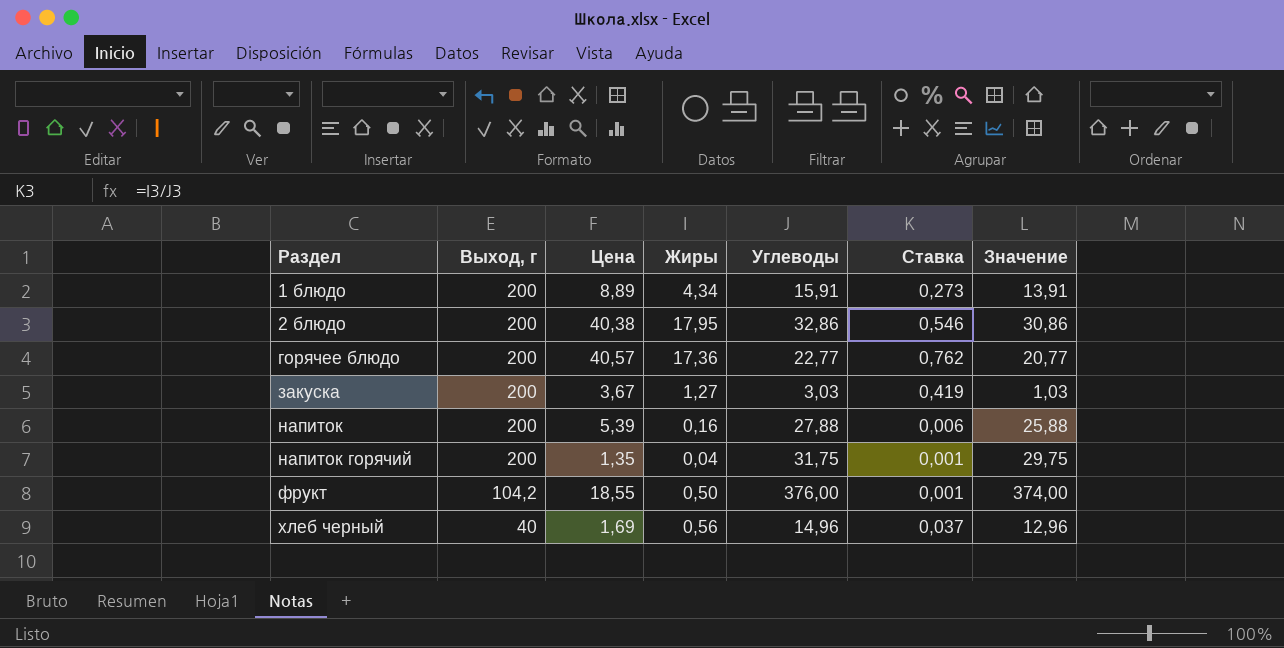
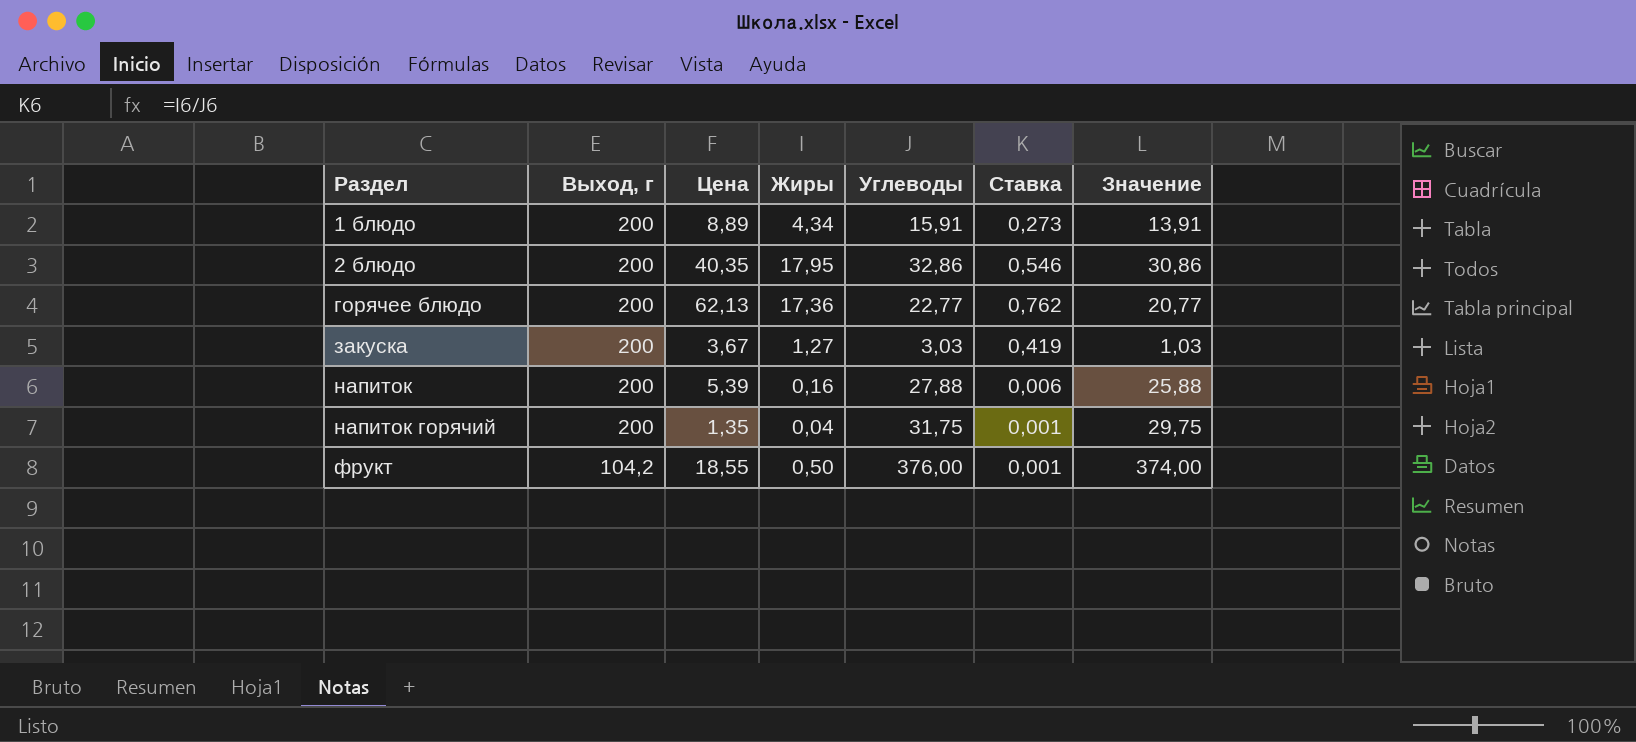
row хлеб черный: 40 | 1,69 | 0,56 | 14,96 | 0,037 | 12,96 -> none
2 блюдо | Цена: 40,38 -> 40,35
горячее блюдо | Цена: 40,57 -> 62,13

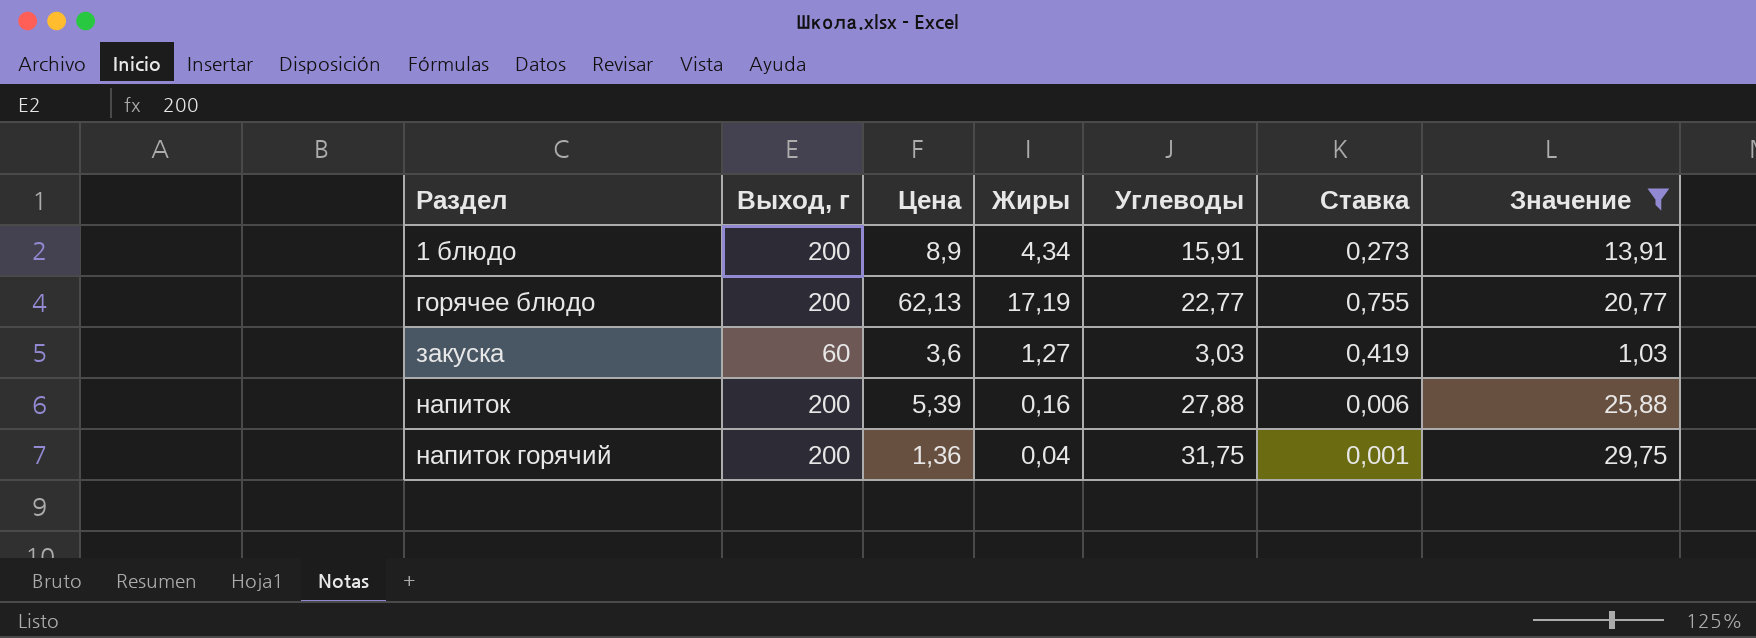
filter: none -> Значение <= 29,75
1 блюдо | Цена: 8,89 -> 8,9
горячее блюдо | Жиры: 17,36 -> 17,19
горячее блюдо | Ставка: 0,762 -> 0,755
закуска | Выход, г: 200 -> 60
закуска | Цена: 3,67 -> 3,6
напиток горячий | Цена: 1,35 -> 1,36

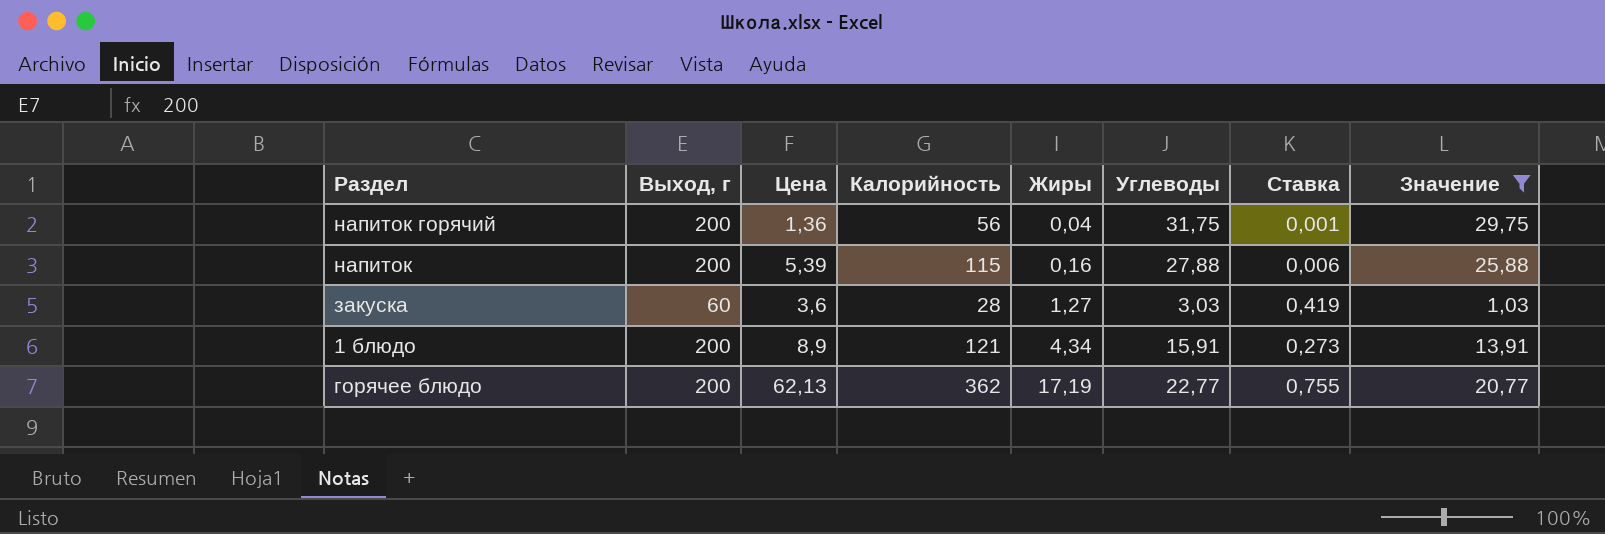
row order: Раздел ascending -> Жиры ascending
column Калорийность | position: none -> 4

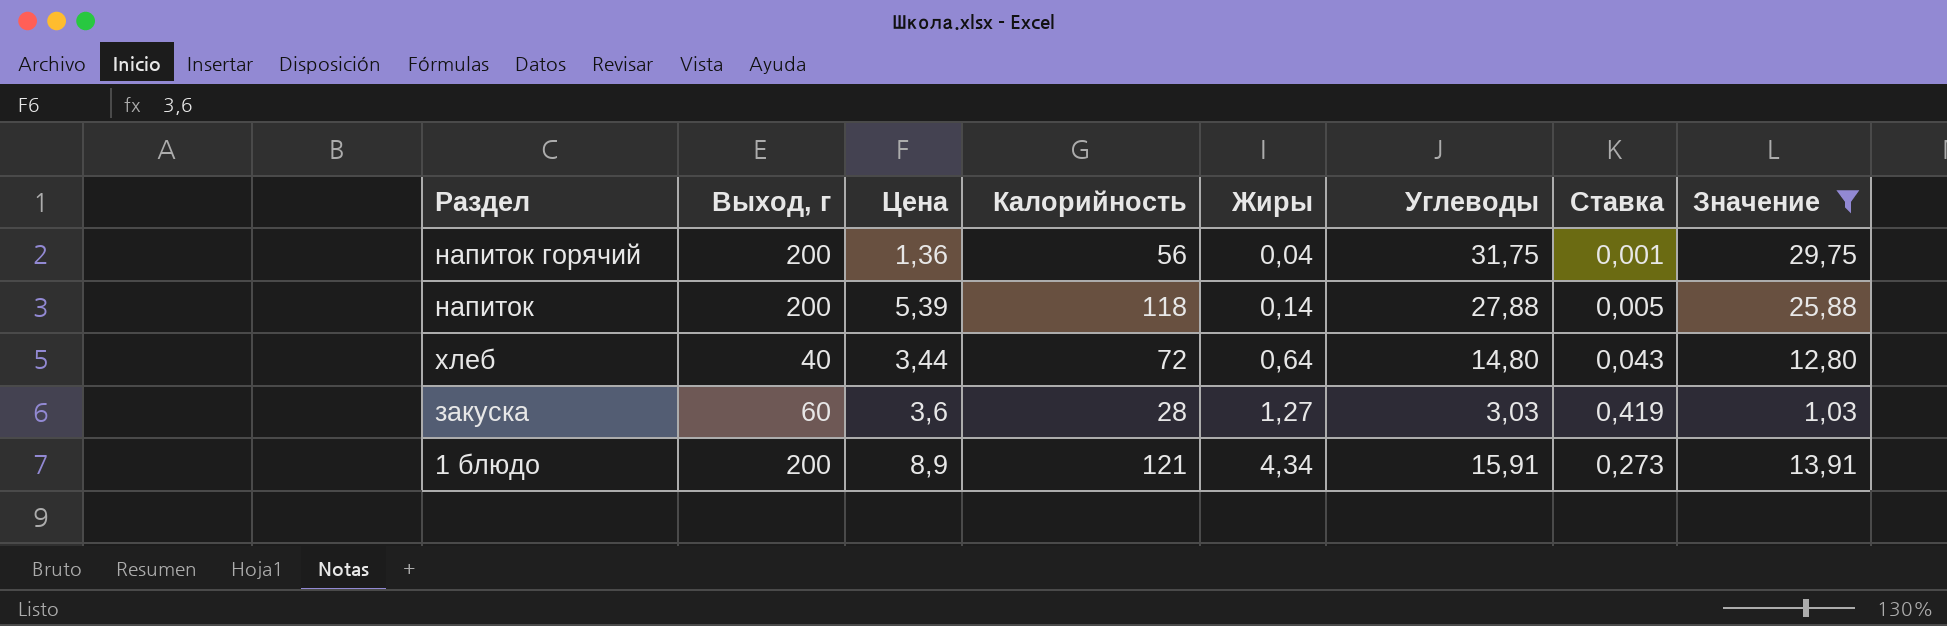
row горячее блюдо: 200 | 62,13 | 362 | 17,19 | 22,77 | 0,755 | 20,77 -> none
напиток | Калорийность: 115 -> 118
напиток | Жиры: 0,16 -> 0,14
напиток | Ставка: 0,006 -> 0,005
row хлеб: none -> 40 | 3,44 | 72 | 0,64 | 14,80 | 0,043 | 12,80

